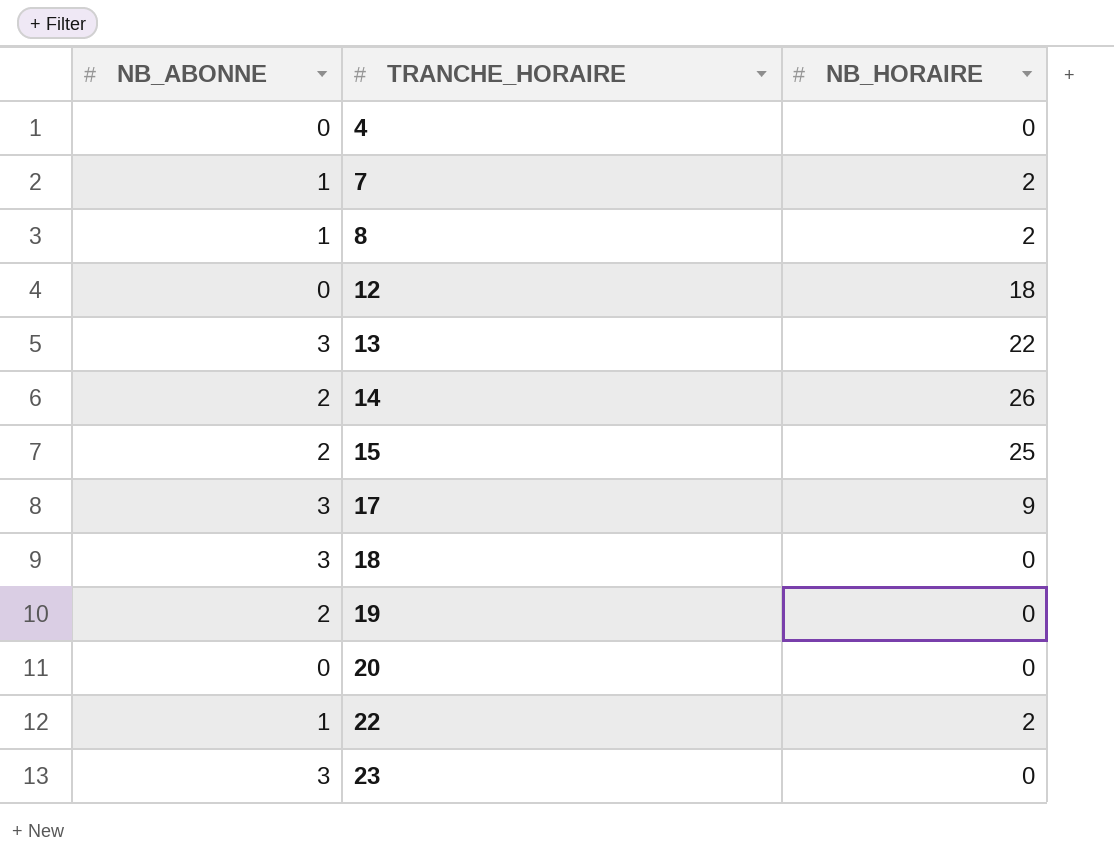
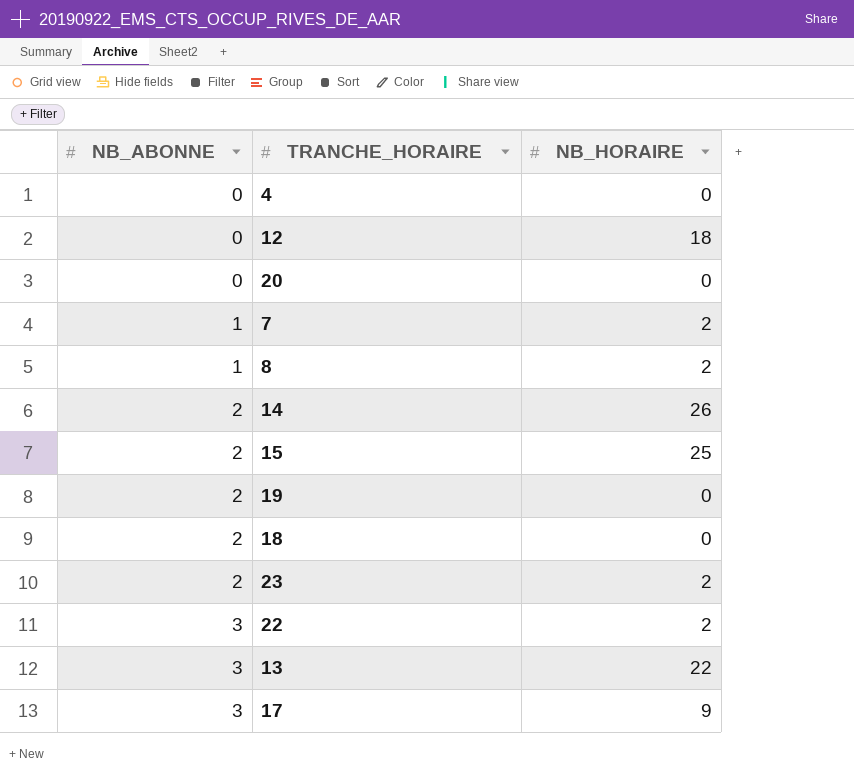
row order: TRANCHE_HORAIRE ascending -> NB_ABONNE ascending
18 | NB_ABONNE: 3 -> 2
23 | NB_ABONNE: 3 -> 2
23 | NB_HORAIRE: 0 -> 2
22 | NB_ABONNE: 1 -> 3

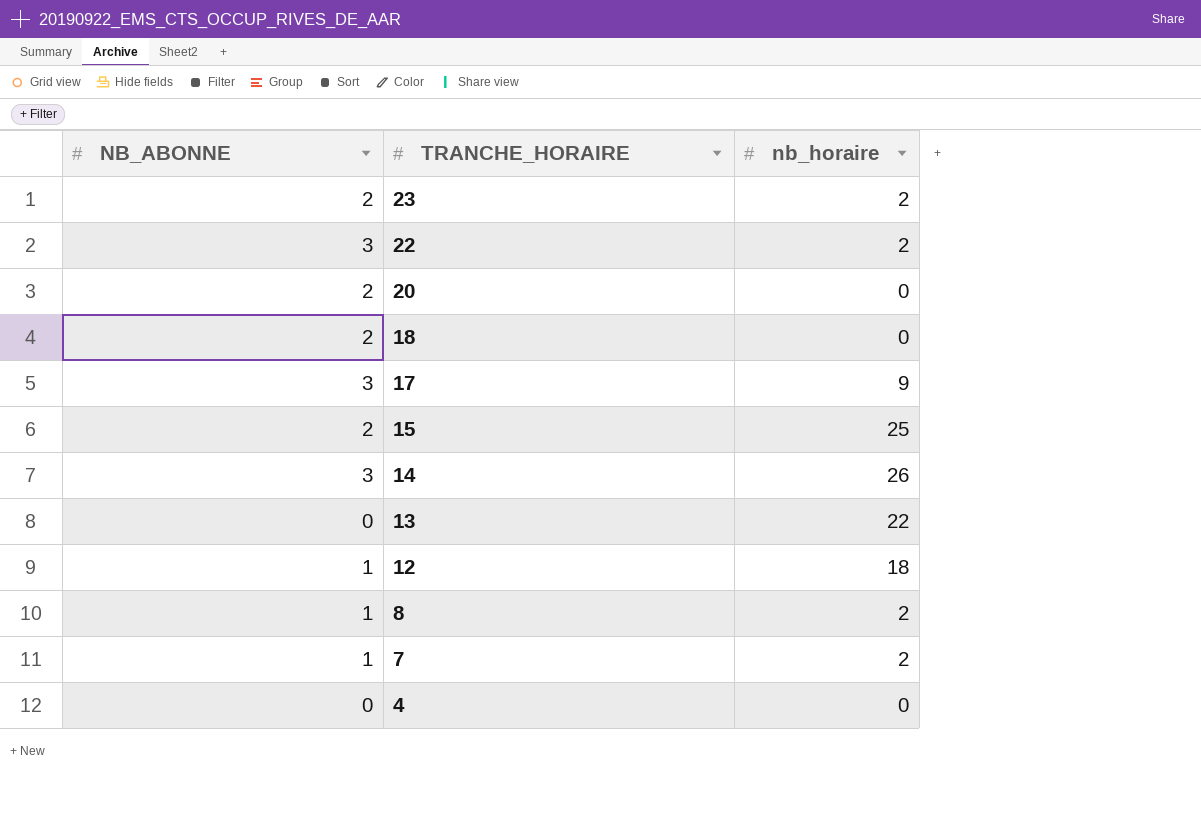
row order: NB_ABONNE ascending -> TRANCHE_HORAIRE descending
column name: NB_HORAIRE -> nb_horaire
row 19: 2 | 0 -> none
20 | NB_ABONNE: 0 -> 2
14 | NB_ABONNE: 2 -> 3
13 | NB_ABONNE: 3 -> 0
12 | NB_ABONNE: 0 -> 1

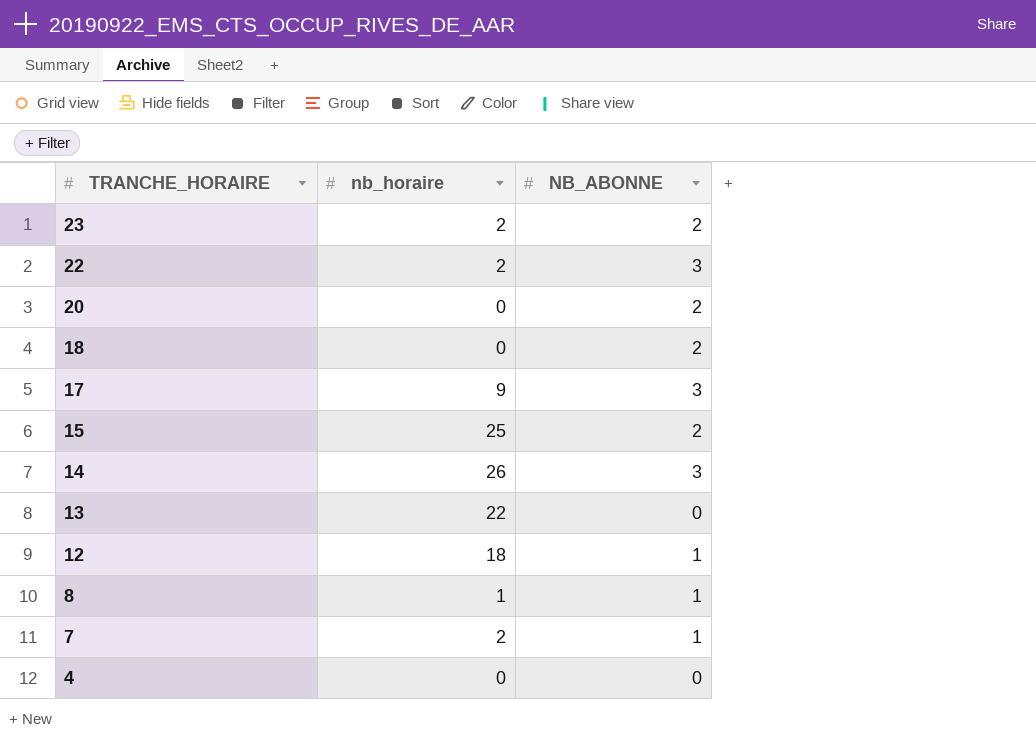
column NB_ABONNE | position: 1 -> 3
8 | nb_horaire: 2 -> 1

